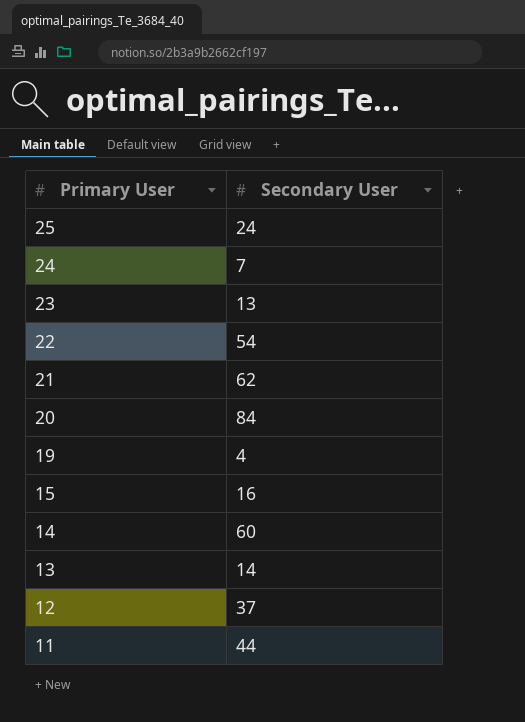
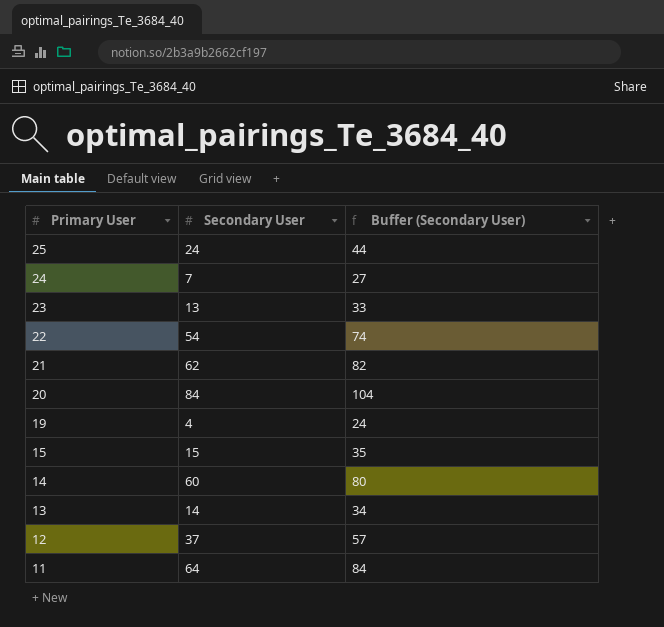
column Buffer (Secondary User) | formula: none -> [Secondary User] + 20
15 | Secondary User: 16 -> 15
11 | Secondary User: 44 -> 64

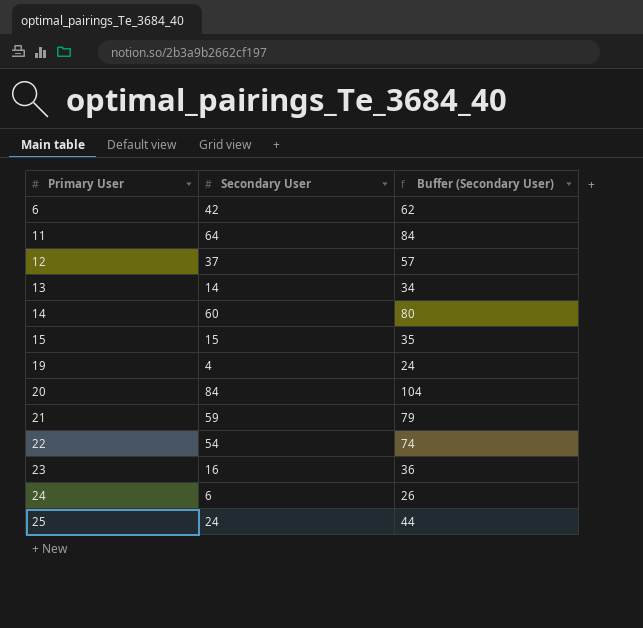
row order: Primary User descending -> Primary User ascending
row 6: none -> 42 | 62
21 | Secondary User: 62 -> 59
21 | Buffer (Secondary User): 82 -> 79
23 | Secondary User: 13 -> 16
23 | Buffer (Secondary User): 33 -> 36
24 | Secondary User: 7 -> 6
24 | Buffer (Secondary User): 27 -> 26

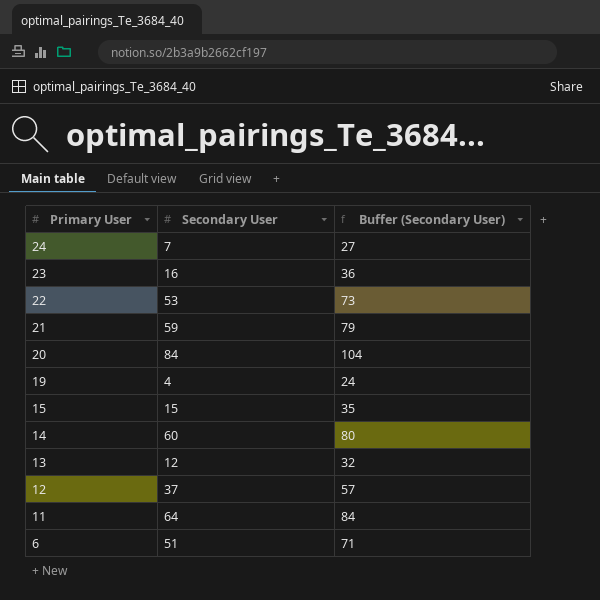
row order: Primary User ascending -> Primary User descending
row 25: 24 | 44 -> none
24 | Secondary User: 6 -> 7
24 | Buffer (Secondary User): 26 -> 27
22 | Secondary User: 54 -> 53
22 | Buffer (Secondary User): 74 -> 73
13 | Secondary User: 14 -> 12
13 | Buffer (Secondary User): 34 -> 32
6 | Secondary User: 42 -> 51
6 | Buffer (Secondary User): 62 -> 71

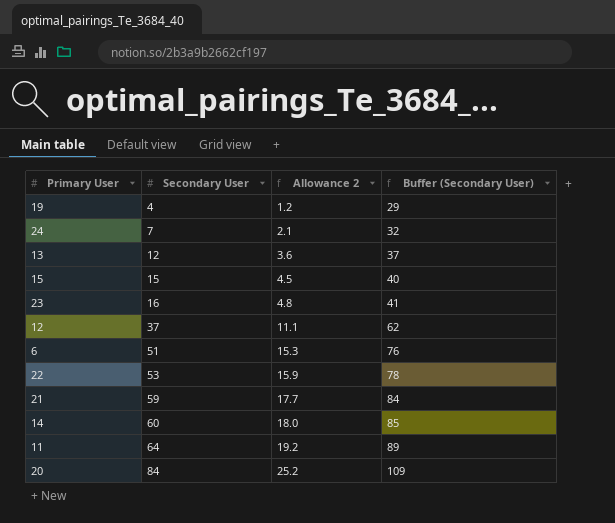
row order: Primary User descending -> Secondary User ascending
column Allowance 2 | formula: none -> [Secondary User] * 0.3
column Buffer (Secondary User) | formula: [Secondary User] + 20 -> [Secondary User] + 25

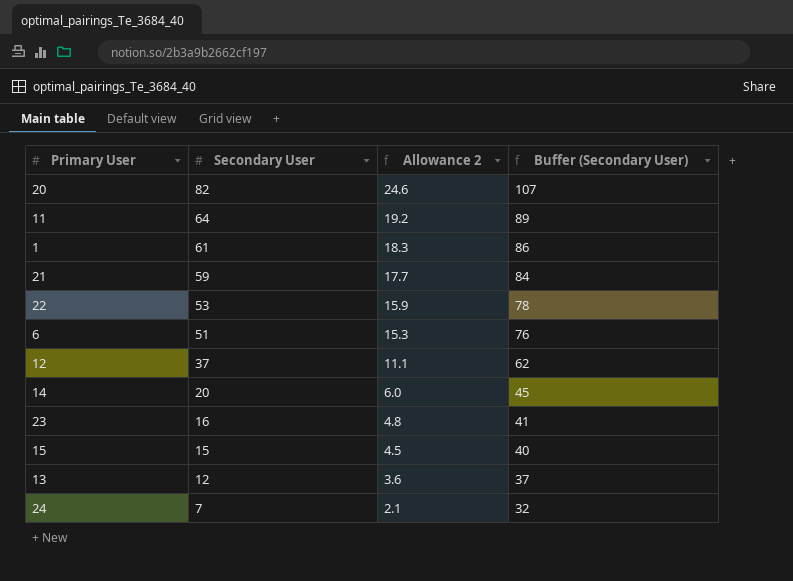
row order: Secondary User ascending -> Secondary User descending
row 19: 4 | 1.2 | 29 -> none
20 | Secondary User: 84 -> 82
20 | Allowance 2: 25.2 -> 24.6
20 | Buffer (Secondary User): 109 -> 107
row 1: none -> 61 | 18.3 | 86
14 | Secondary User: 60 -> 20
14 | Allowance 2: 18.0 -> 6.0
14 | Buffer (Secondary User): 85 -> 45

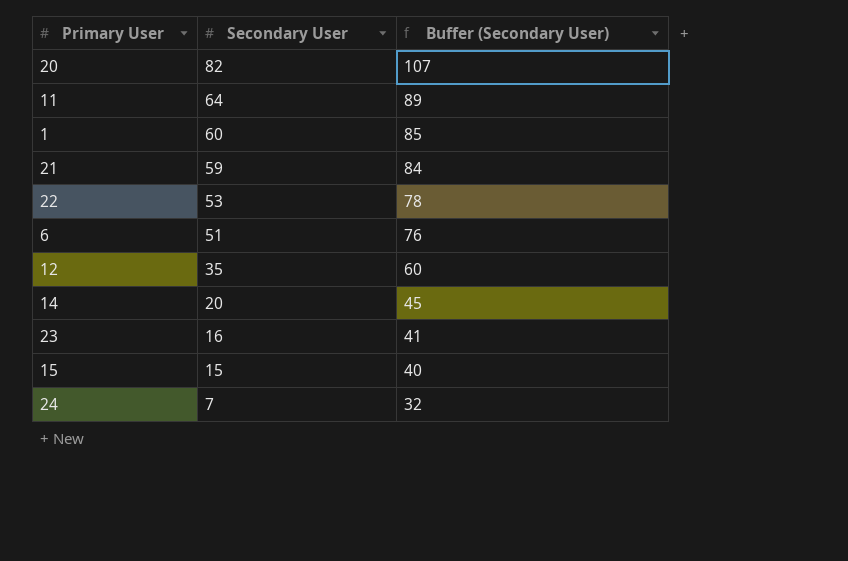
column Allowance 2 | formula: [Secondary User] * 0.3 -> none
row 13: 12 | 3.6 | 37 -> none
1 | Secondary User: 61 -> 60
1 | Buffer (Secondary User): 86 -> 85
12 | Secondary User: 37 -> 35
12 | Buffer (Secondary User): 62 -> 60

